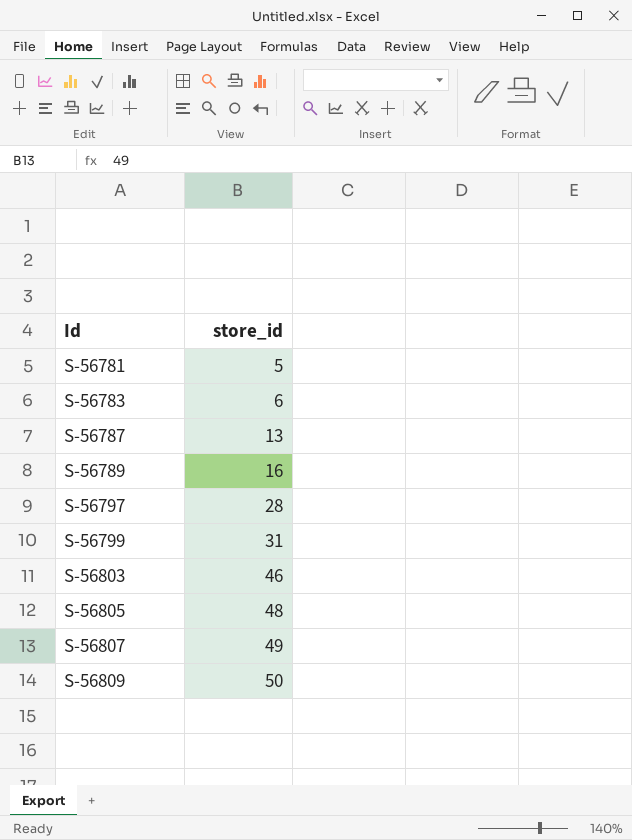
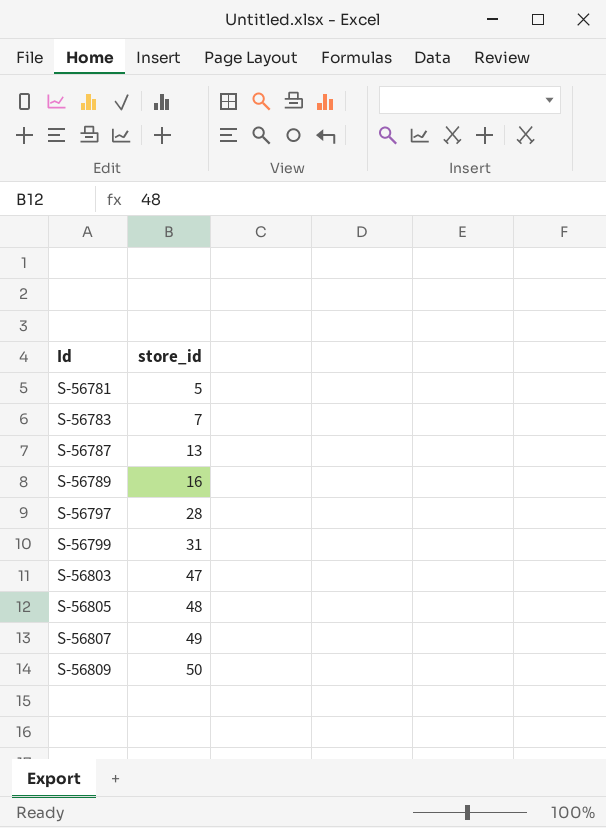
S-56783 | store_id: 6 -> 7
S-56803 | store_id: 46 -> 47

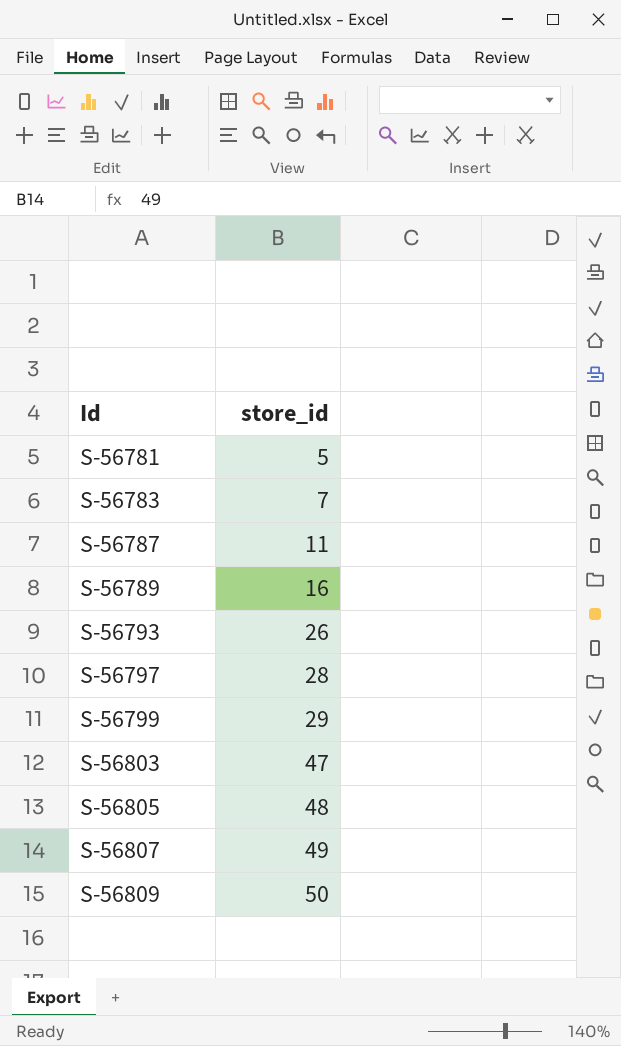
S-56787 | store_id: 13 -> 11
row S-56793: none -> 26
S-56799 | store_id: 31 -> 29

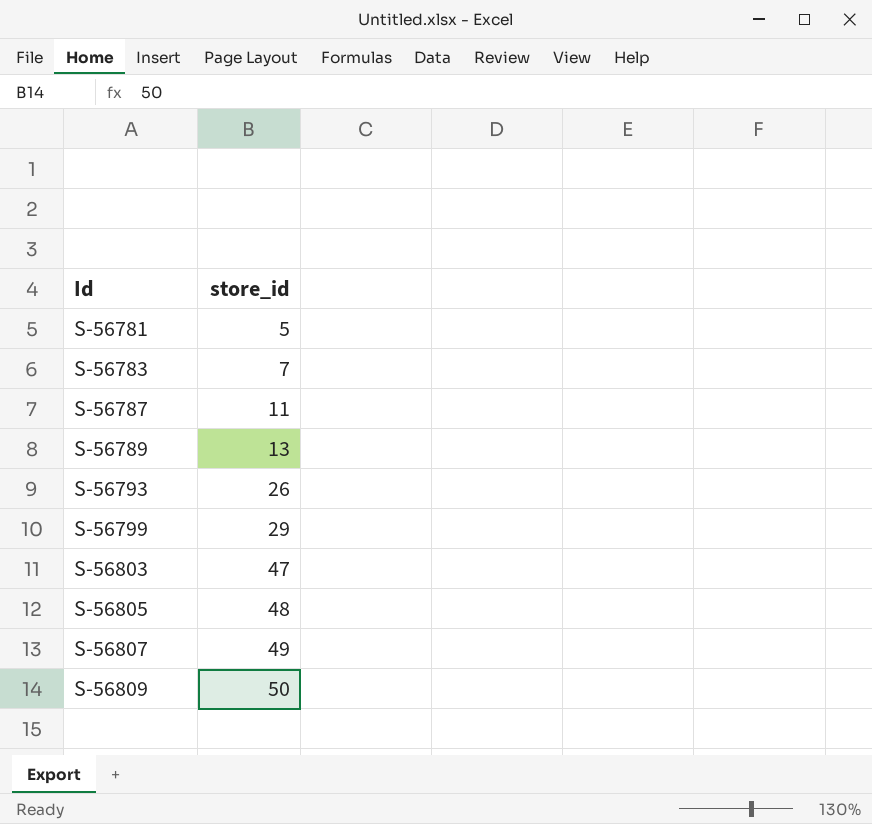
row S-56797: 28 -> none
S-56789 | store_id: 16 -> 13

